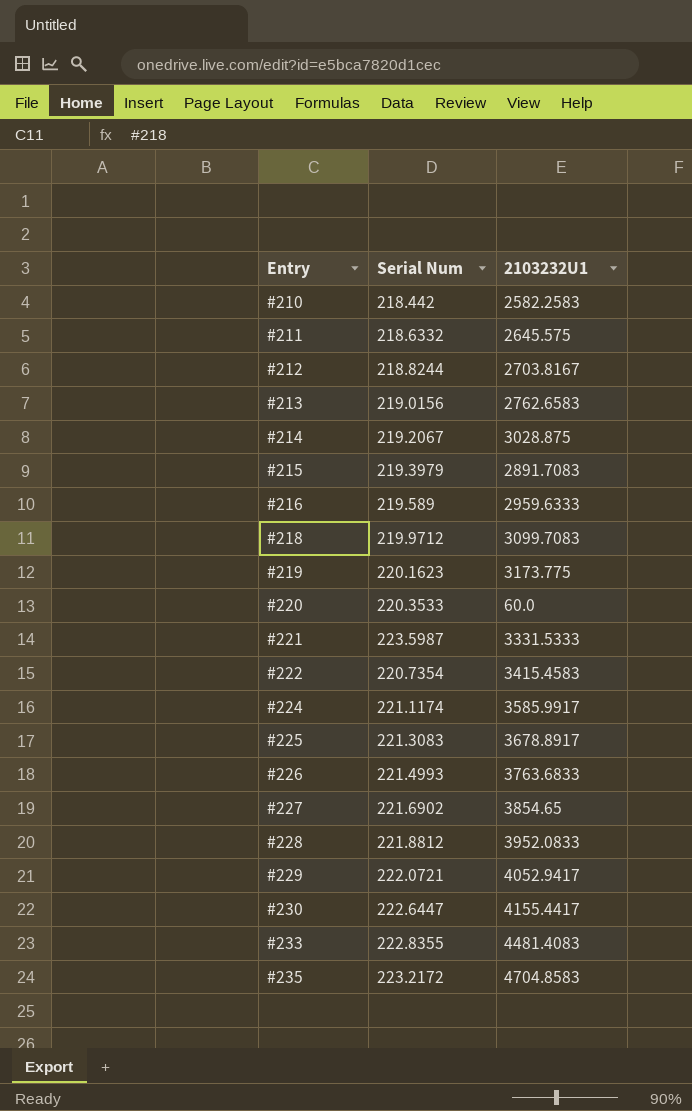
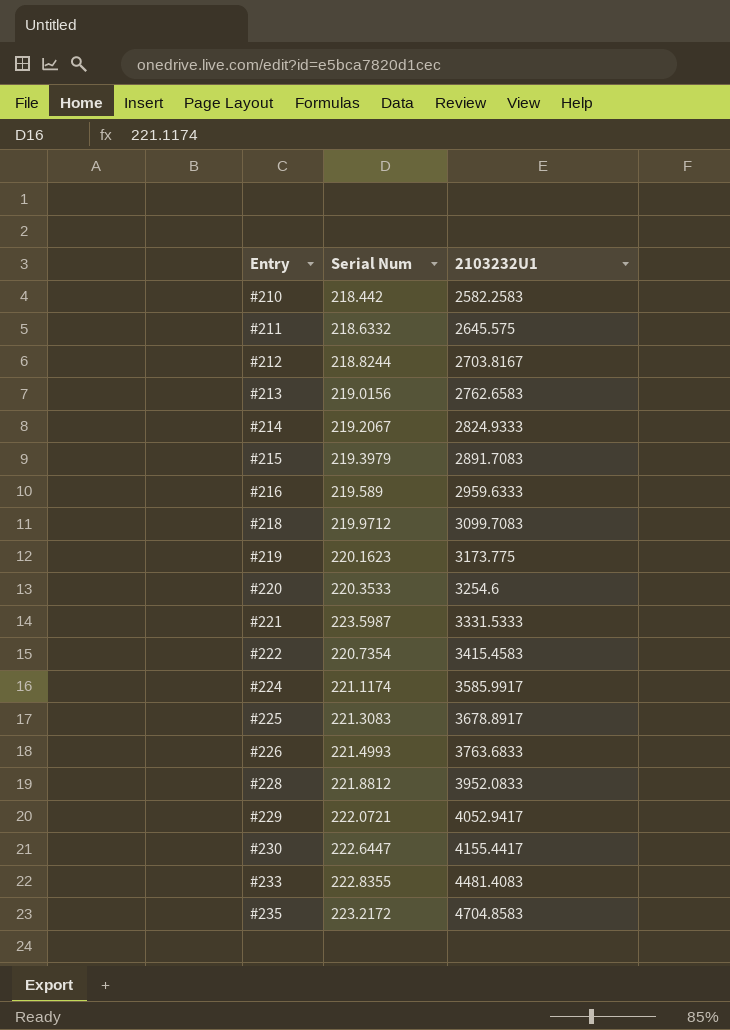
row #227: 221.6902 | 3854.65 -> none
#214 | 2103232U1: 3028.875 -> 2824.9333
#220 | 2103232U1: 60.0 -> 3254.6

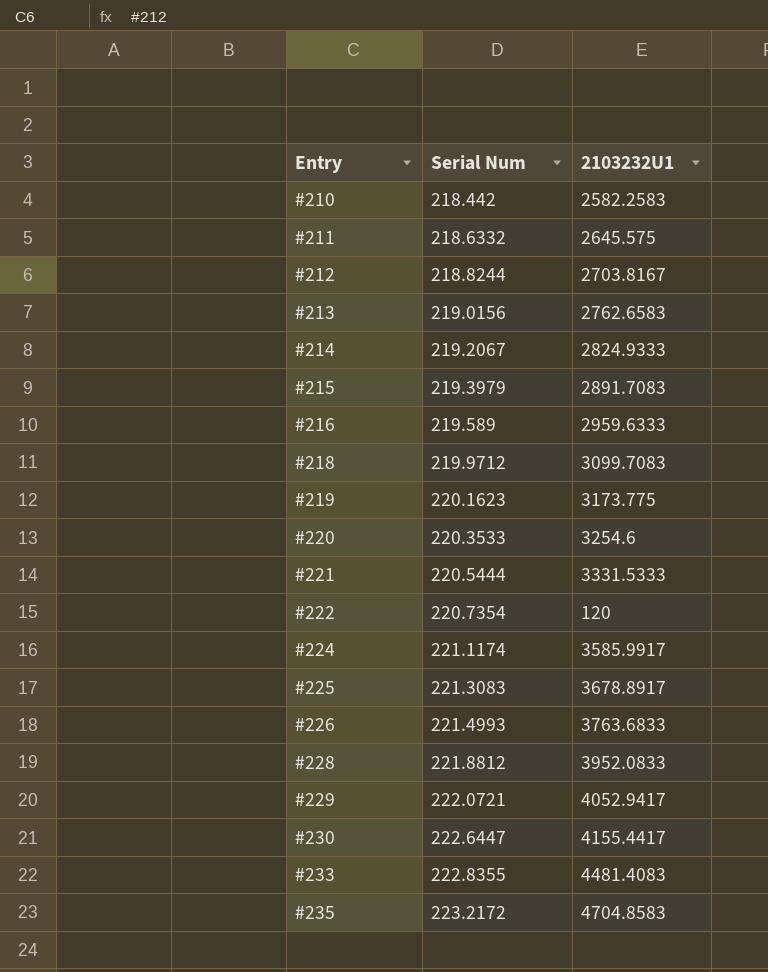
#221 | Serial Num: 223.5987 -> 220.5444
#222 | 2103232U1: 3415.4583 -> 120

